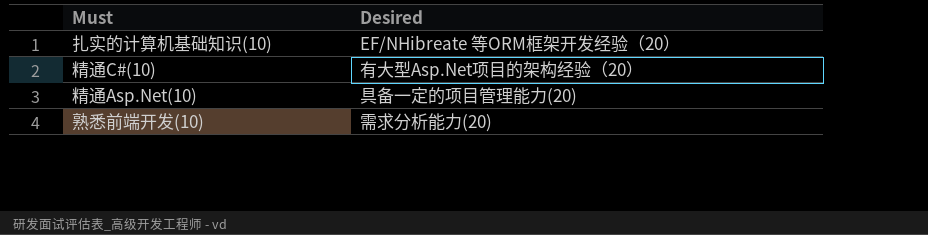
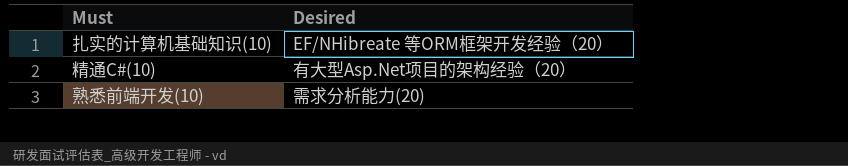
row 精通Asp.Net(10): 具备一定的项目管理能力(20) -> none

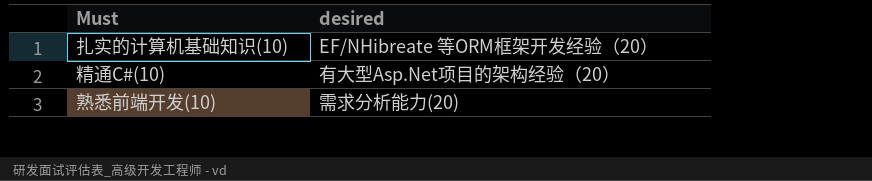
column name: Desired -> desired

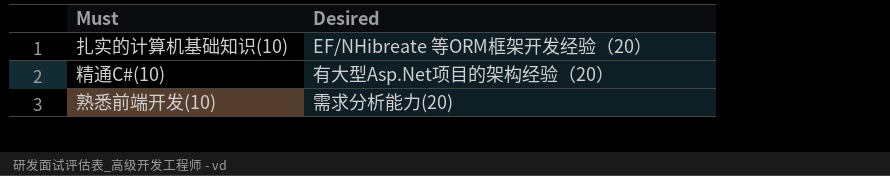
column name: desired -> Desired

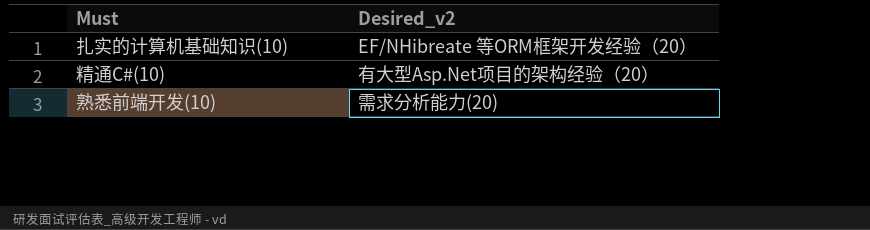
column name: Desired -> Desired_v2

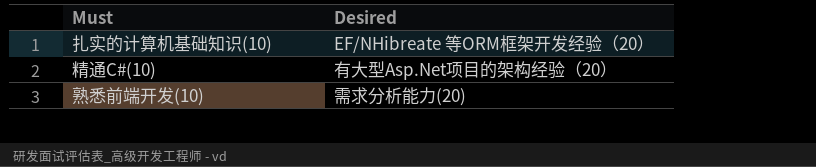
column name: Desired_v2 -> Desired

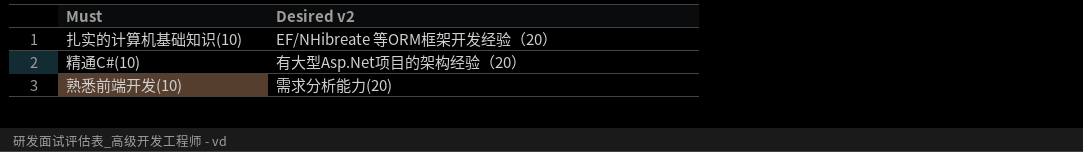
column name: Desired -> Desired v2

